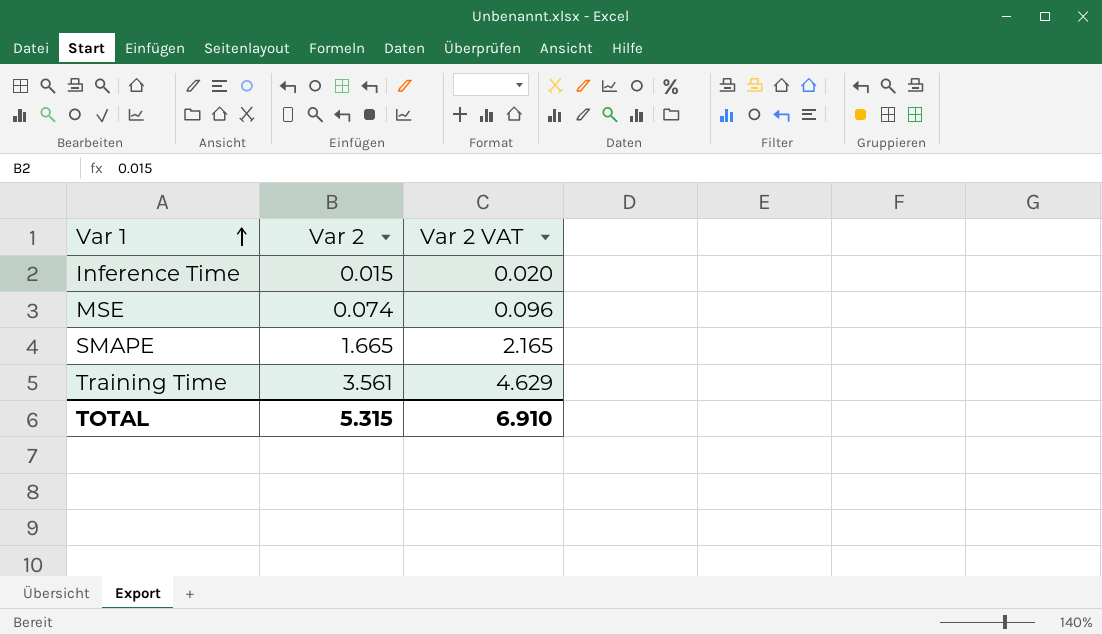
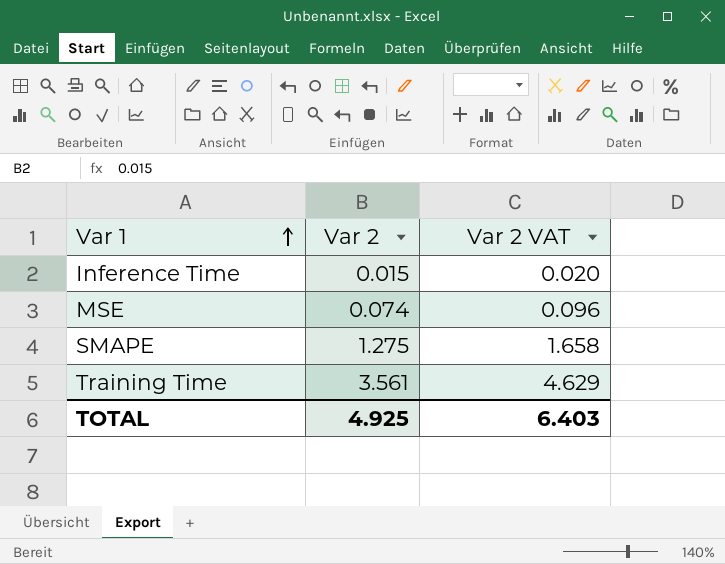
SMAPE | Var 2: 1.665 -> 1.275
SMAPE | Var 2 VAT: 2.165 -> 1.658
TOTAL | Var 2: 5.315 -> 4.925
TOTAL | Var 2 VAT: 6.910 -> 6.403

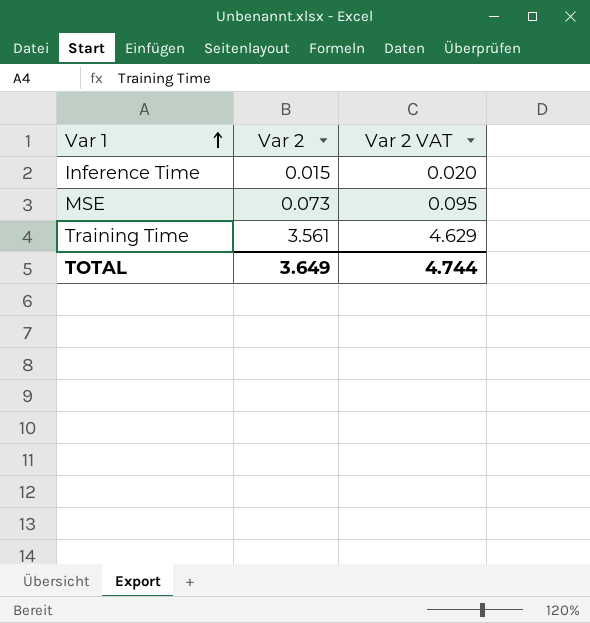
row SMAPE: 1.275 | 1.658 -> none
MSE | Var 2: 0.074 -> 0.073
MSE | Var 2 VAT: 0.096 -> 0.095
TOTAL | Var 2: 4.925 -> 3.649
TOTAL | Var 2 VAT: 6.403 -> 4.744

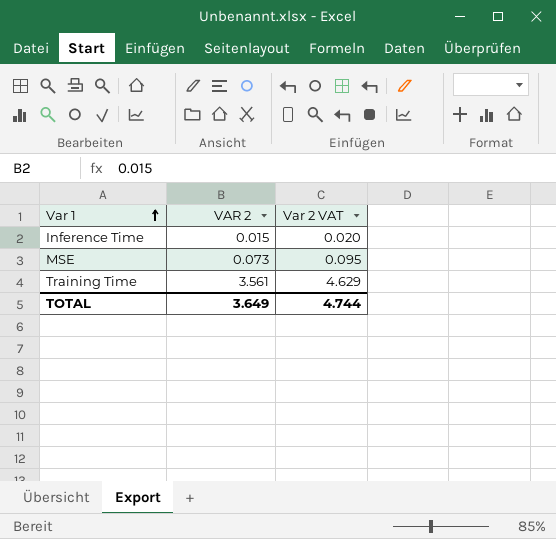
column name: Var 2 -> VAR 2

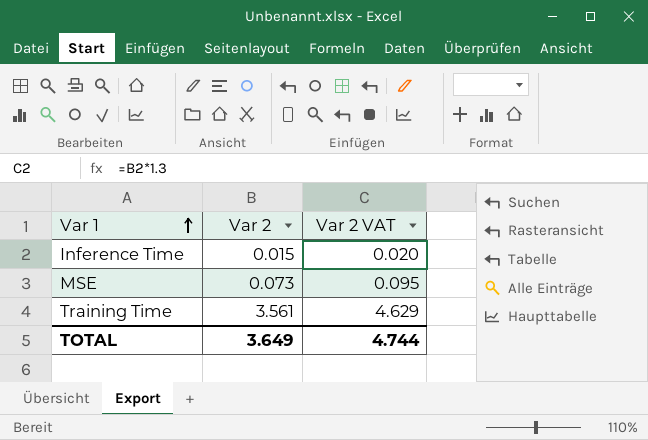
column name: VAR 2 -> Var 2

